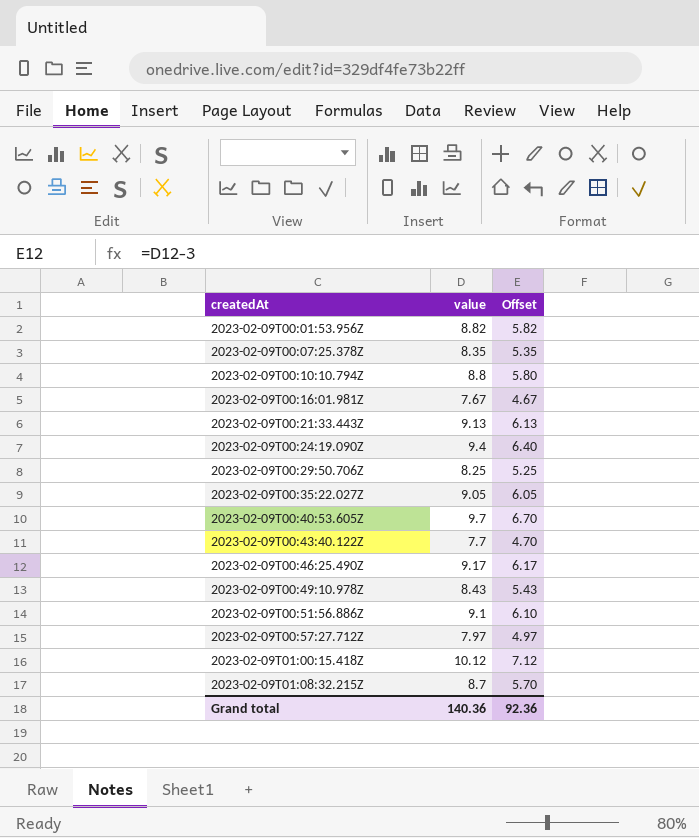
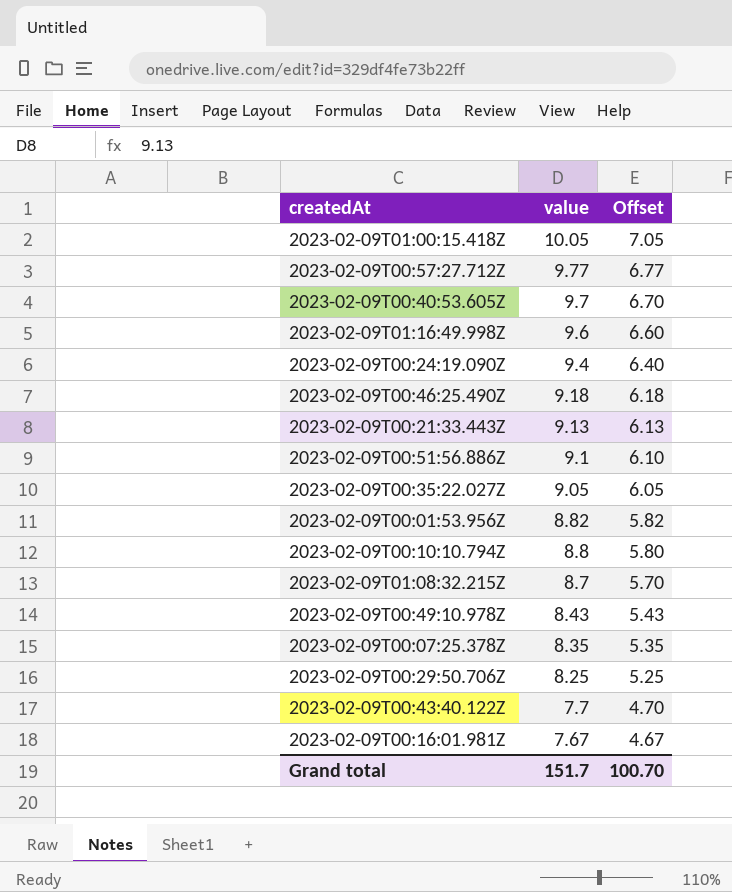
row order: createdAt ascending -> value descending
2023-02-09T01:00:15.418Z | value: 10.12 -> 10.05
2023-02-09T01:00:15.418Z | Offset: 7.12 -> 7.05
2023-02-09T00:57:27.712Z | value: 7.97 -> 9.77
2023-02-09T00:57:27.712Z | Offset: 4.97 -> 6.77
row 2023-02-09T01:16:49.998Z: none -> 9.6 | 6.60
2023-02-09T00:46:25.490Z | value: 9.17 -> 9.18
2023-02-09T00:46:25.490Z | Offset: 6.17 -> 6.18
Grand total | value: 140.36 -> 151.7
Grand total | Offset: 92.36 -> 100.70

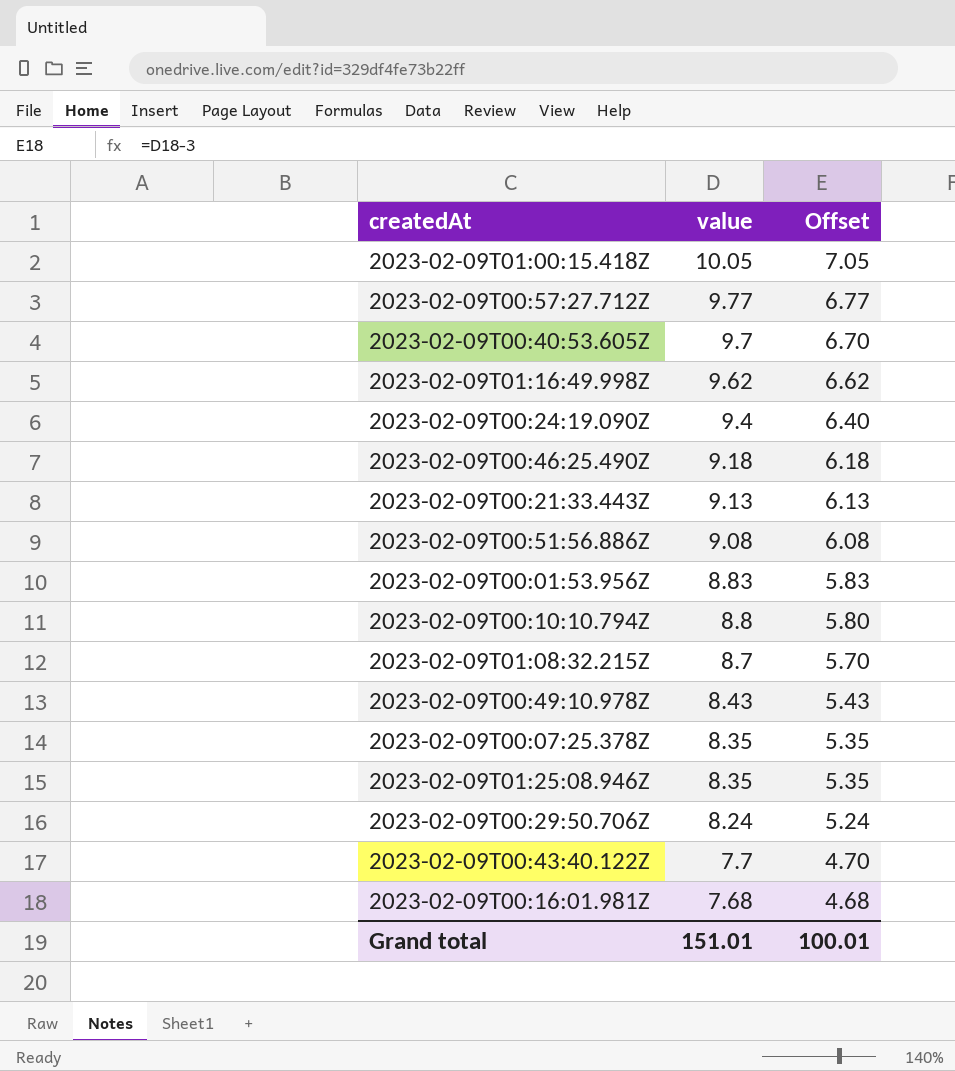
row 2023-02-09T00:35:22.027Z: 9.05 | 6.05 -> none
2023-02-09T01:16:49.998Z | value: 9.6 -> 9.62
2023-02-09T01:16:49.998Z | Offset: 6.60 -> 6.62
2023-02-09T00:51:56.886Z | value: 9.1 -> 9.08
2023-02-09T00:51:56.886Z | Offset: 6.10 -> 6.08
2023-02-09T00:01:53.956Z | value: 8.82 -> 8.83
2023-02-09T00:01:53.956Z | Offset: 5.82 -> 5.83
row 2023-02-09T01:25:08.946Z: none -> 8.35 | 5.35
2023-02-09T00:29:50.706Z | value: 8.25 -> 8.24
2023-02-09T00:29:50.706Z | Offset: 5.25 -> 5.24
2023-02-09T00:16:01.981Z | value: 7.67 -> 7.68
2023-02-09T00:16:01.981Z | Offset: 4.67 -> 4.68
Grand total | value: 151.7 -> 151.01
Grand total | Offset: 100.70 -> 100.01

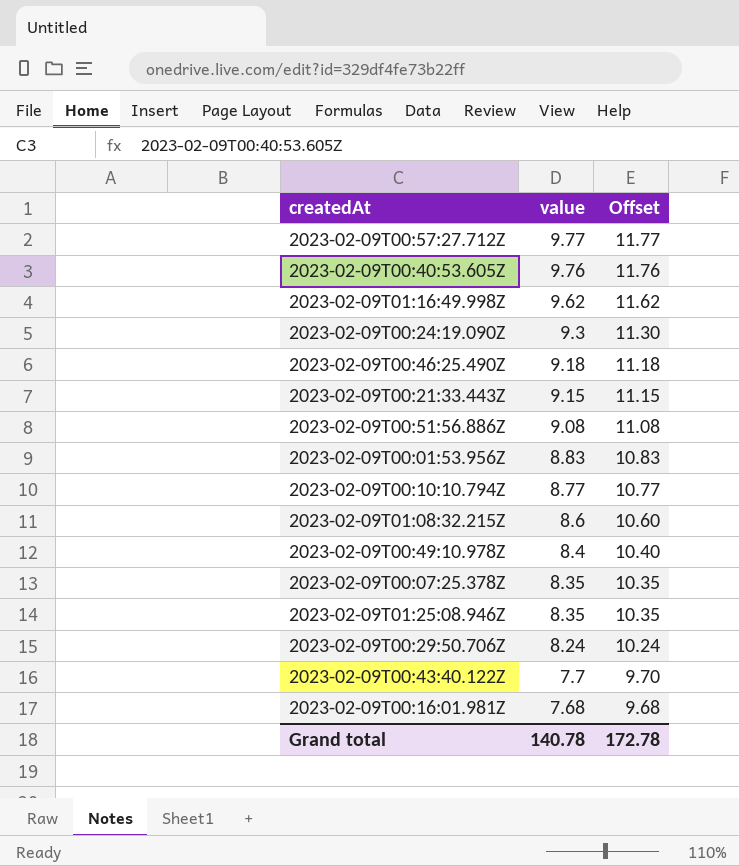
column Offset | formula: [value] - 3 -> [value] + 2
row 2023-02-09T01:00:15.418Z: 10.05 | 7.05 -> none
2023-02-09T00:40:53.605Z | value: 9.7 -> 9.76
2023-02-09T00:24:19.090Z | value: 9.4 -> 9.3
2023-02-09T00:21:33.443Z | value: 9.13 -> 9.15
2023-02-09T00:10:10.794Z | value: 8.8 -> 8.77
2023-02-09T01:08:32.215Z | value: 8.7 -> 8.6
2023-02-09T00:49:10.978Z | value: 8.43 -> 8.4
Grand total | value: 151.01 -> 140.78
Grand total | Offset: 100.01 -> 172.78

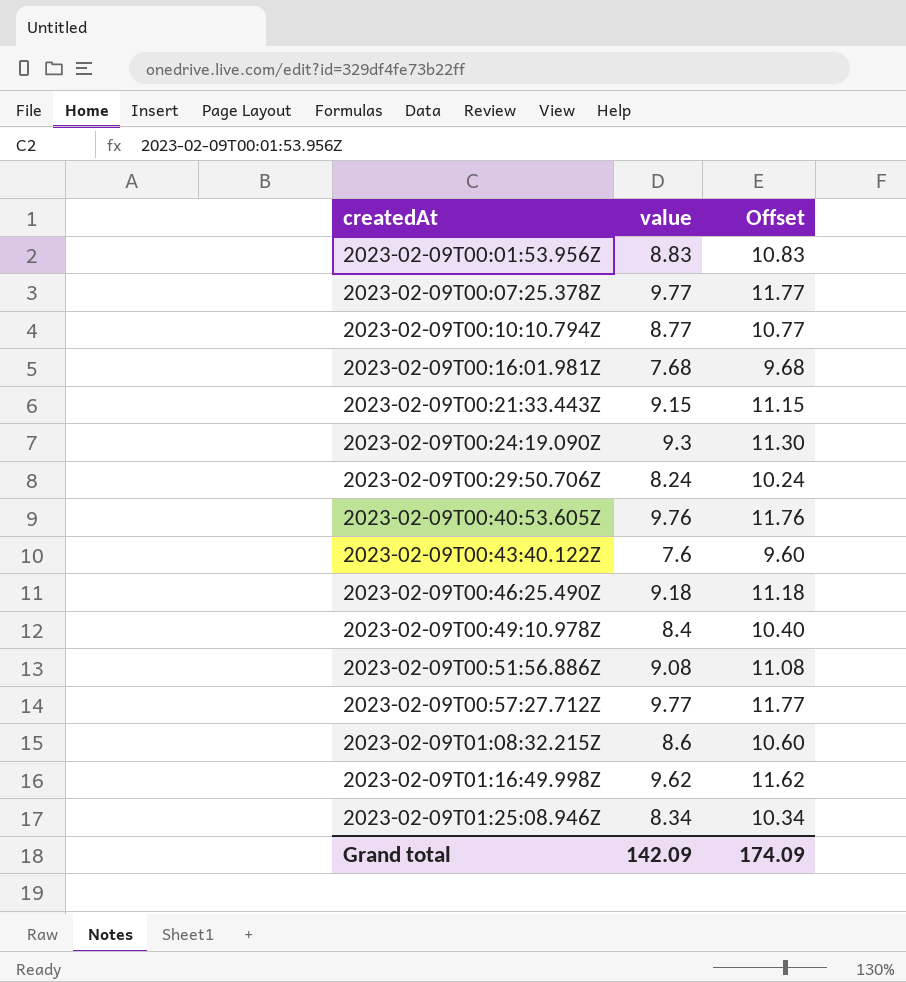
row order: value descending -> createdAt ascending
2023-02-09T00:07:25.378Z | value: 8.35 -> 9.77
2023-02-09T00:07:25.378Z | Offset: 10.35 -> 11.77
2023-02-09T00:43:40.122Z | value: 7.7 -> 7.6
2023-02-09T00:43:40.122Z | Offset: 9.70 -> 9.60
2023-02-09T01:25:08.946Z | value: 8.35 -> 8.34
2023-02-09T01:25:08.946Z | Offset: 10.35 -> 10.34
Grand total | value: 140.78 -> 142.09
Grand total | Offset: 172.78 -> 174.09

